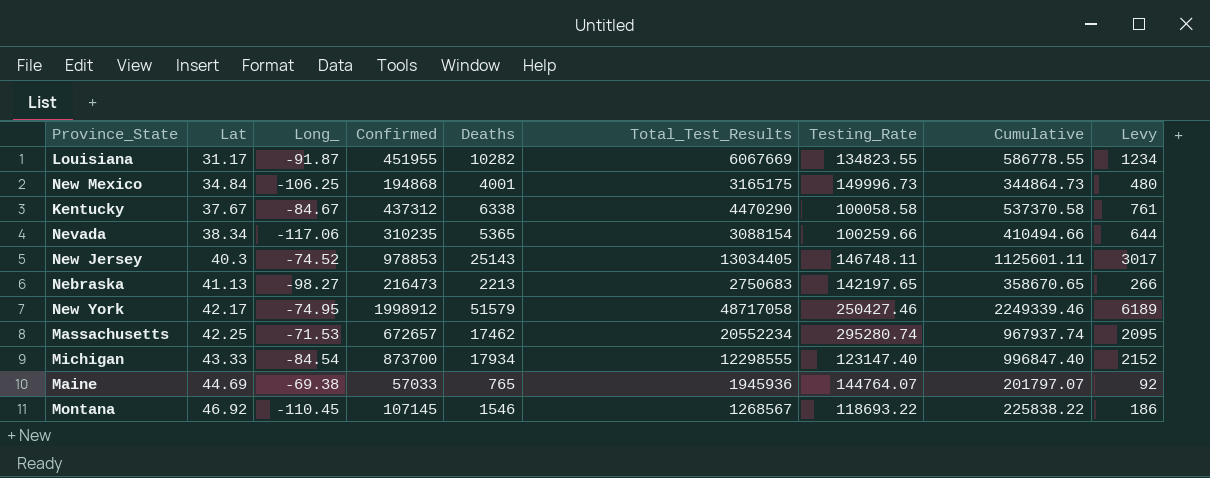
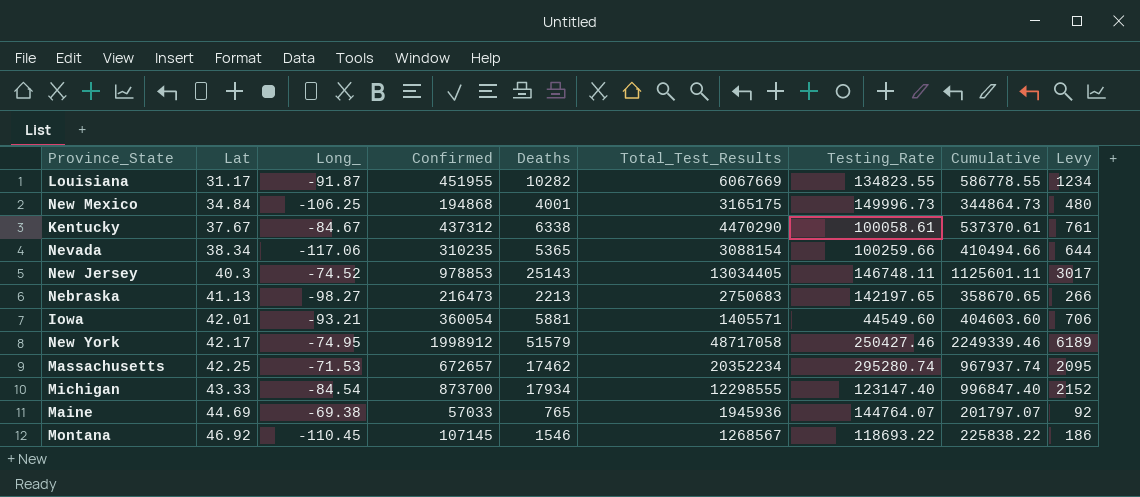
Kentucky | Testing_Rate: 100058.58 -> 100058.61
Kentucky | Cumulative: 537370.58 -> 537370.61
row Iowa: none -> 42.01 | -93.21 | 360054 | 5881 | 1405571 | 44549.60 | 404603.60 | 706
Massachusetts | Total_Test_Results: 20552234 -> 20352234

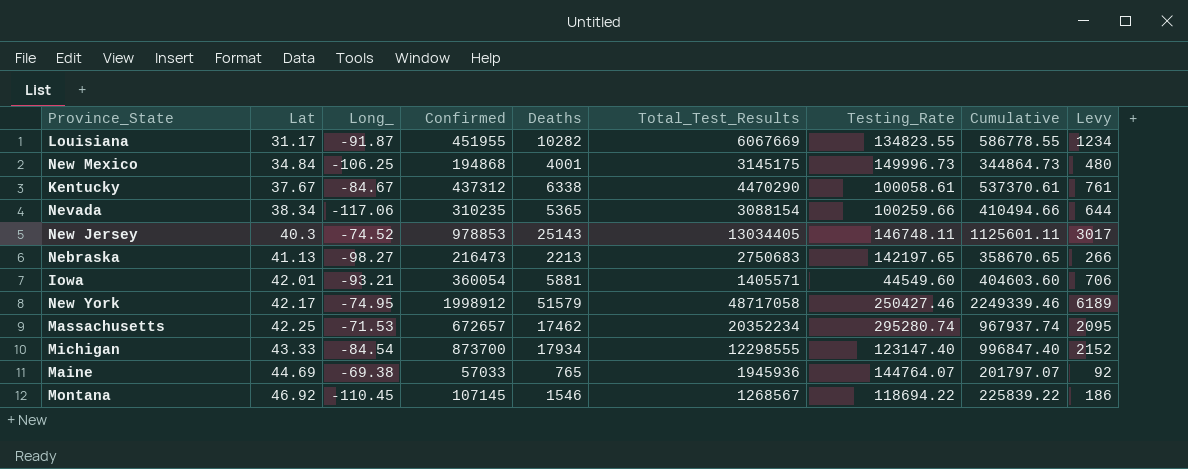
New Mexico | Total_Test_Results: 3165175 -> 3145175
Montana | Testing_Rate: 118693.22 -> 118694.22
Montana | Cumulative: 225838.22 -> 225839.22

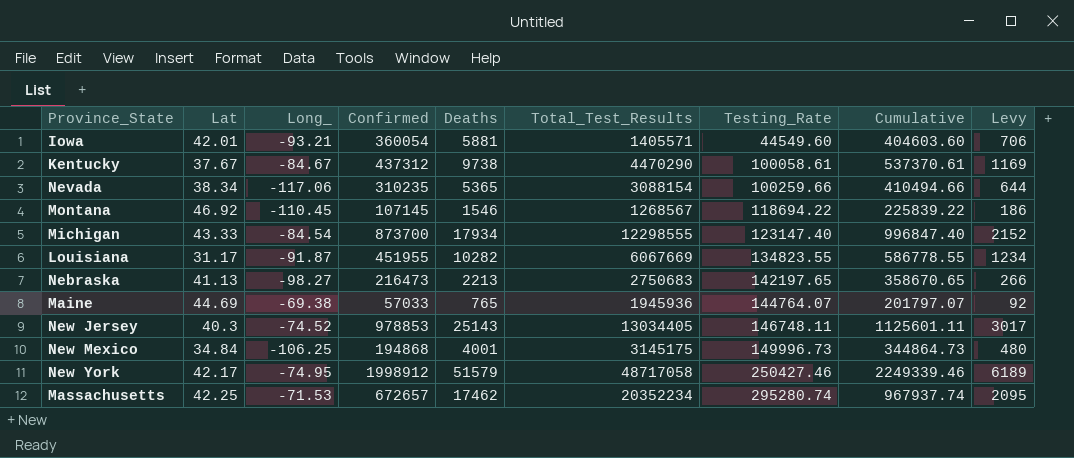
row order: Lat ascending -> Testing_Rate ascending
Kentucky | Deaths: 6338 -> 9738
Kentucky | Levy: 761 -> 1169

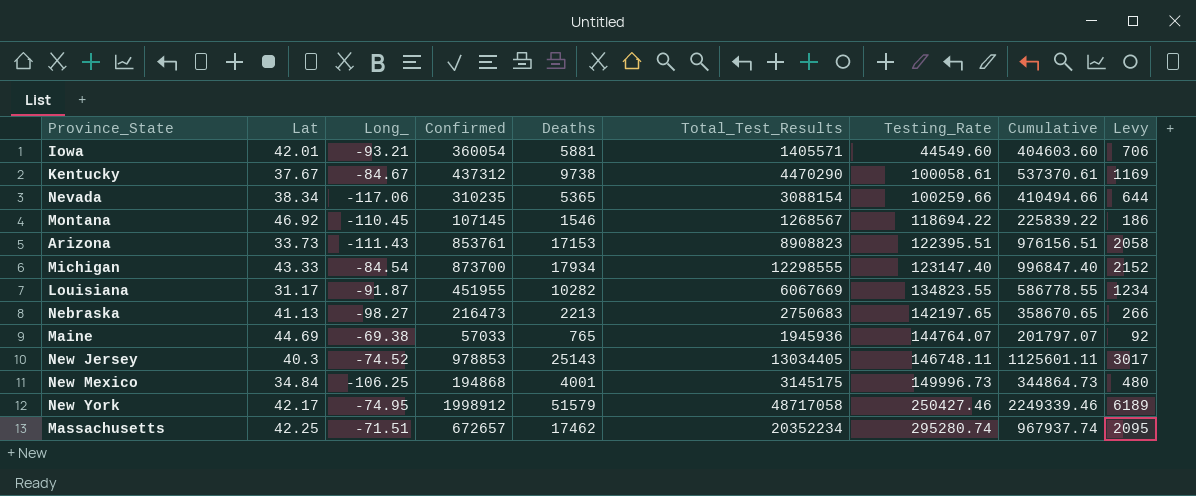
row Arizona: none -> 33.73 | -111.43 | 853761 | 17153 | 8908823 | 122395.51 | 976156.51 | 2058
Massachusetts | Long_: -71.53 -> -71.51

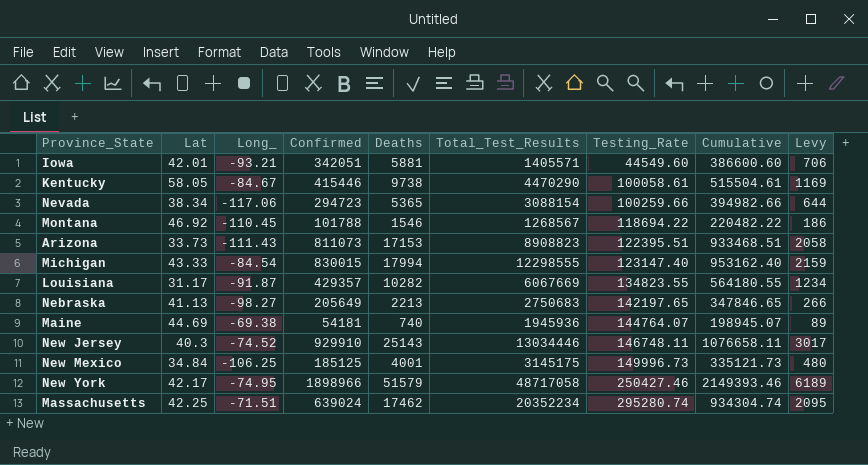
Iowa | Confirmed: 360054 -> 342051
Iowa | Cumulative: 404603.60 -> 386600.60
Kentucky | Lat: 37.67 -> 58.05
Kentucky | Confirmed: 437312 -> 415446
Kentucky | Cumulative: 537370.61 -> 515504.61
Nevada | Confirmed: 310235 -> 294723
Nevada | Cumulative: 410494.66 -> 394982.66
Montana | Confirmed: 107145 -> 101788
Montana | Cumulative: 225839.22 -> 220482.22
Arizona | Confirmed: 853761 -> 811073
Arizona | Cumulative: 976156.51 -> 933468.51
Michigan | Confirmed: 873700 -> 830015
Michigan | Deaths: 17934 -> 17994
Michigan | Cumulative: 996847.40 -> 953162.40
Michigan | Levy: 2152 -> 2159
Louisiana | Confirmed: 451955 -> 429357
Louisiana | Cumulative: 586778.55 -> 564180.55
Nebraska | Confirmed: 216473 -> 205649
Nebraska | Cumulative: 358670.65 -> 347846.65
Maine | Confirmed: 57033 -> 54181
Maine | Deaths: 765 -> 740
Maine | Cumulative: 201797.07 -> 198945.07
Maine | Levy: 92 -> 89
New Jersey | Confirmed: 978853 -> 929910
New Jersey | Total_Test_Results: 13034405 -> 13034446
New Jersey | Cumulative: 1125601.11 -> 1076658.11
New Mexico | Confirmed: 194868 -> 185125
New Mexico | Cumulative: 344864.73 -> 335121.73
New York | Confirmed: 1998912 -> 1898966
New York | Cumulative: 2249339.46 -> 2149393.46
Massachusetts | Confirmed: 672657 -> 639024
Massachusetts | Cumulative: 967937.74 -> 934304.74

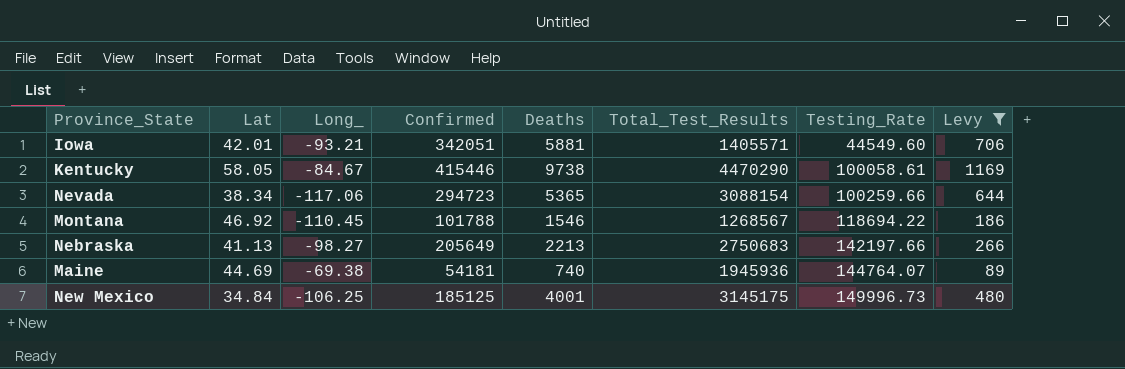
filter: none -> Levy <= 1169
column Cumulative | formula: [Confirmed] + [Testing_Rate] -> none
Nebraska | Testing_Rate: 142197.65 -> 142197.66

